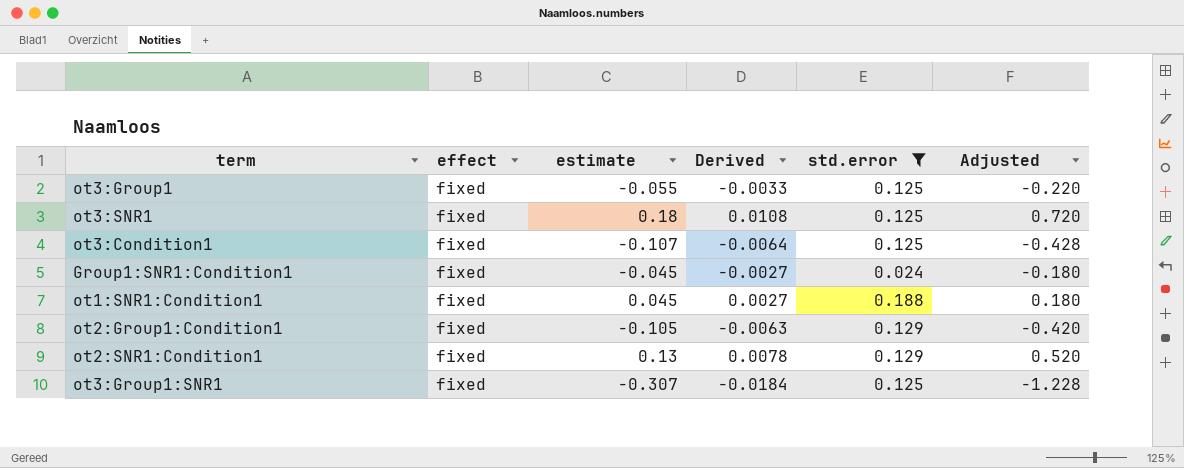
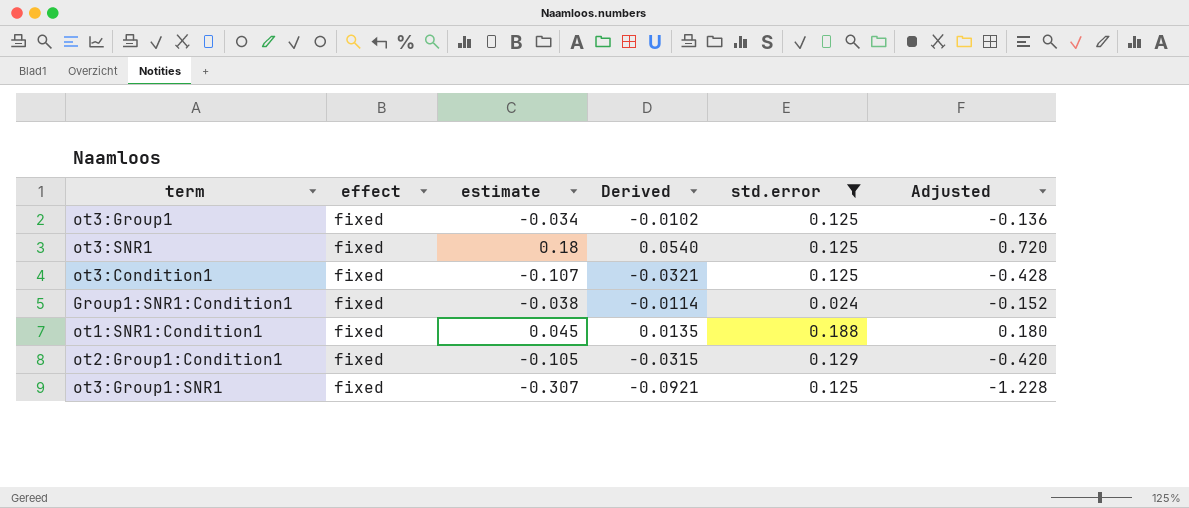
column Derived | formula: [estimate] * 0.06 -> [estimate] * 0.3
row ot2:SNR1:Condition1: fixed | 0.13 | 0.0078 | 0.129 | 0.520 -> none
ot3:Group1 | estimate: -0.055 -> -0.034
ot3:Group1 | Adjusted: -0.220 -> -0.136
Group1:SNR1:Condition1 | estimate: -0.045 -> -0.038
Group1:SNR1:Condition1 | Adjusted: -0.180 -> -0.152

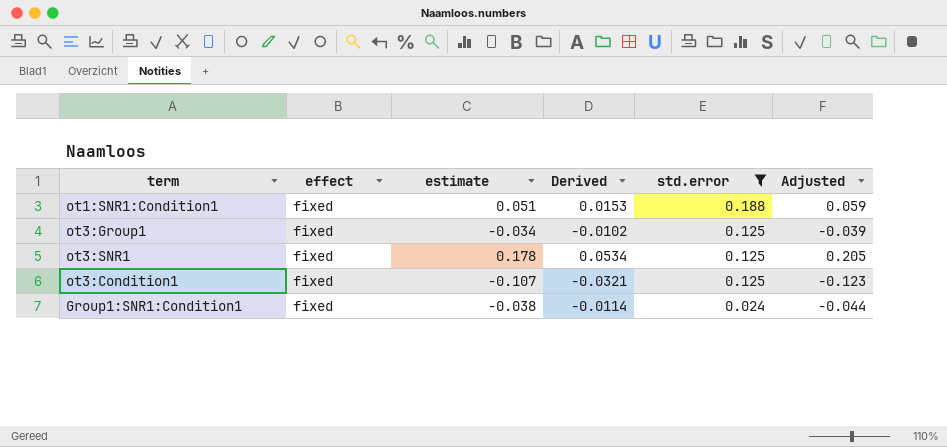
row order: none -> std.error descending
column Adjusted | formula: [estimate] * 4 -> [estimate] * 1.15
row ot2:Group1:Condition1: fixed | -0.105 | -0.0315 | 0.129 | -0.420 -> none
row ot3:Group1:SNR1: fixed | -0.307 | -0.0921 | 0.125 | -1.228 -> none
ot1:SNR1:Condition1 | estimate: 0.045 -> 0.051
ot1:SNR1:Condition1 | Derived: 0.0135 -> 0.0153
ot3:SNR1 | estimate: 0.18 -> 0.178
ot3:SNR1 | Derived: 0.0540 -> 0.0534

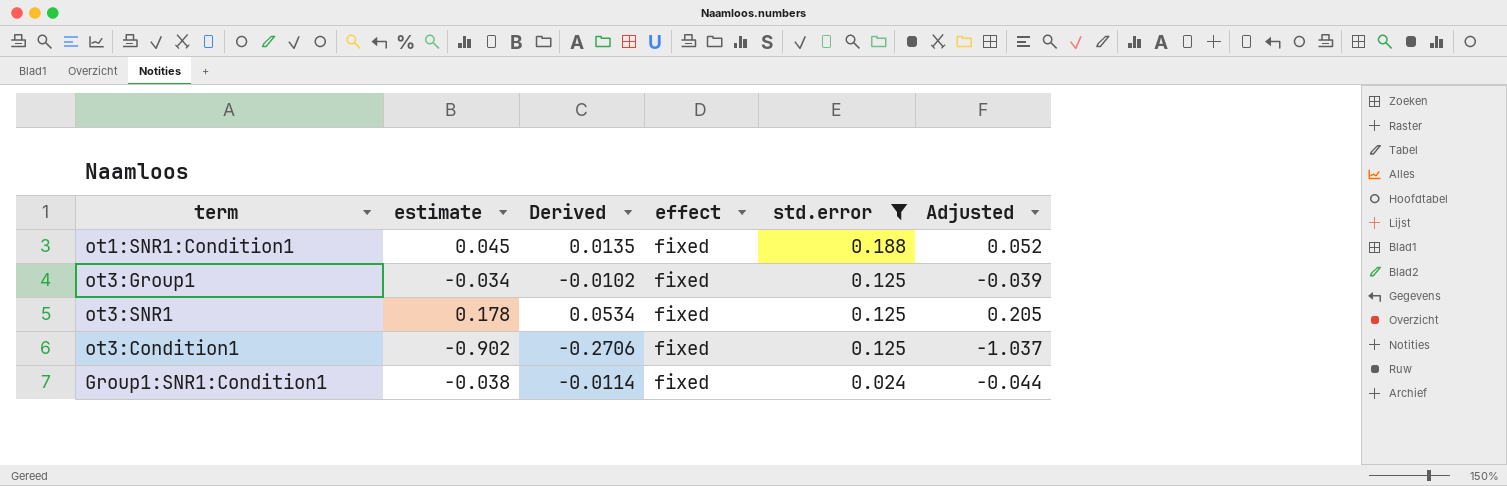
column effect | position: 2 -> 4
ot1:SNR1:Condition1 | estimate: 0.051 -> 0.045
ot1:SNR1:Condition1 | Derived: 0.0153 -> 0.0135
ot1:SNR1:Condition1 | Adjusted: 0.059 -> 0.052
ot3:Condition1 | estimate: -0.107 -> -0.902
ot3:Condition1 | Derived: -0.0321 -> -0.2706
ot3:Condition1 | Adjusted: -0.123 -> -1.037

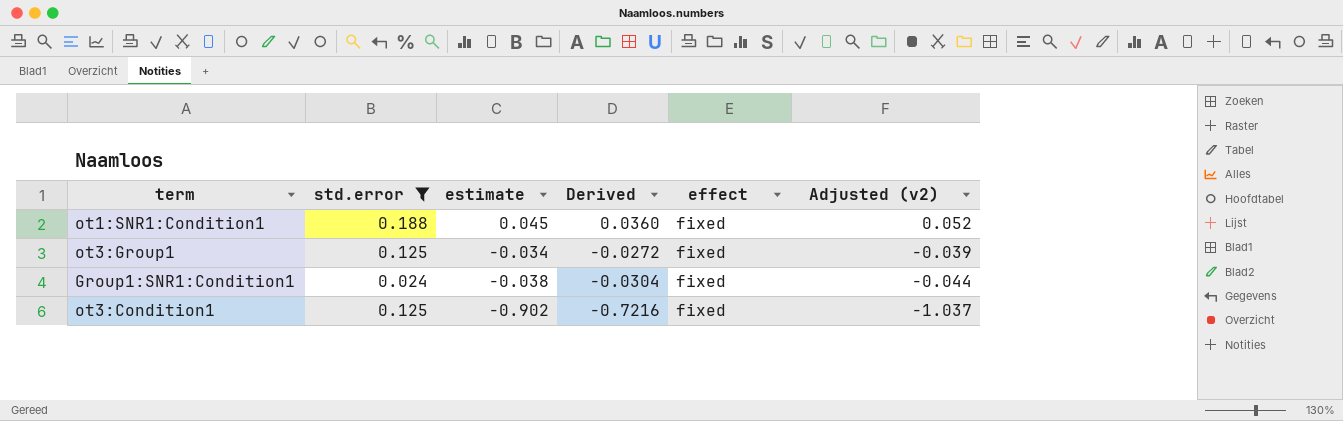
row order: std.error descending -> estimate descending
column std.error | position: 5 -> 2
column Derived | formula: [estimate] * 0.3 -> [estimate] * 0.8
column name: Adjusted -> Adjusted (v2)
row ot3:SNR1: 0.178 | 0.0534 | fixed | 0.125 | 0.205 -> none

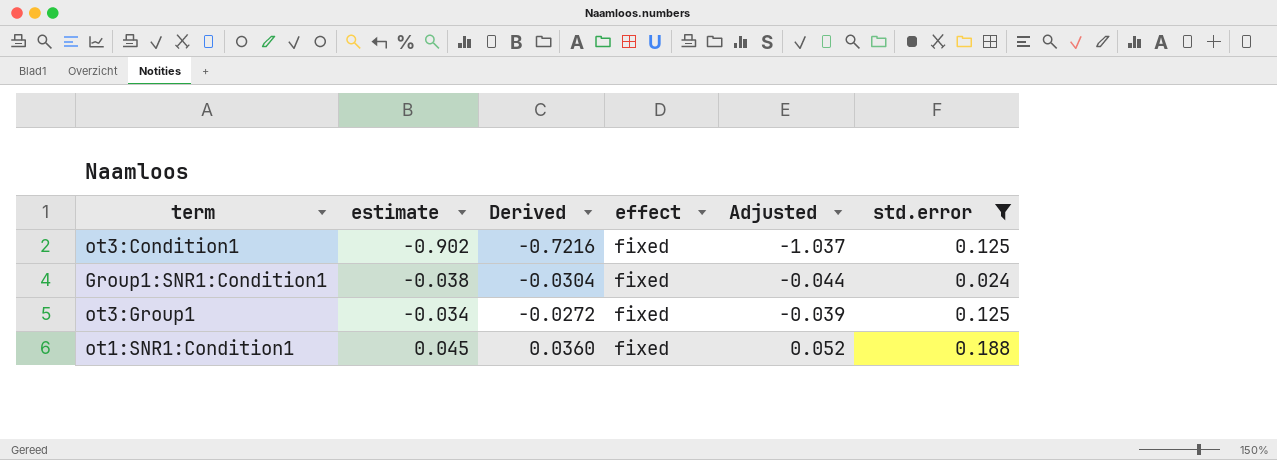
row order: estimate descending -> estimate ascending
column name: Adjusted (v2) -> Adjusted
column std.error | position: 2 -> 6

